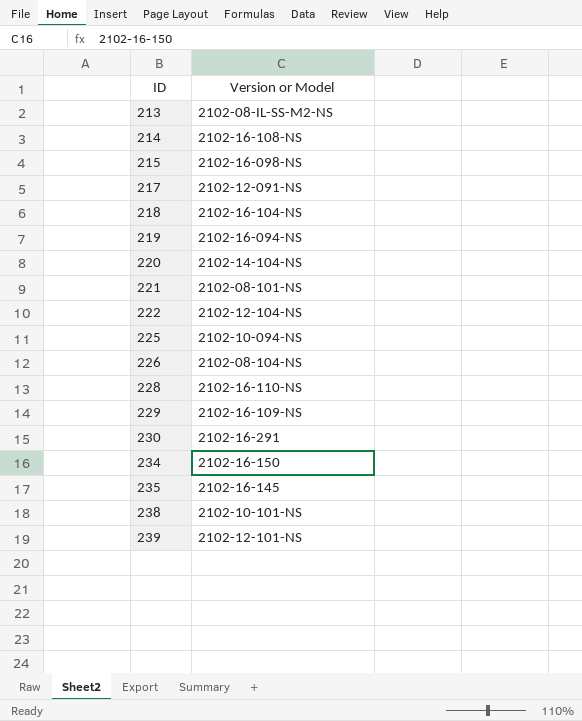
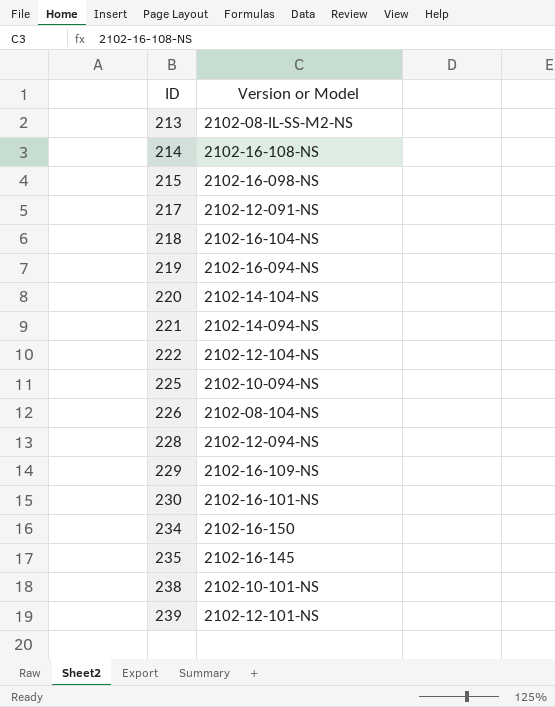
221 | Version or Model: 2102-08-101-NS -> 2102-14-094-NS
228 | Version or Model: 2102-16-110-NS -> 2102-12-094-NS
230 | Version or Model: 2102-16-291 -> 2102-16-101-NS

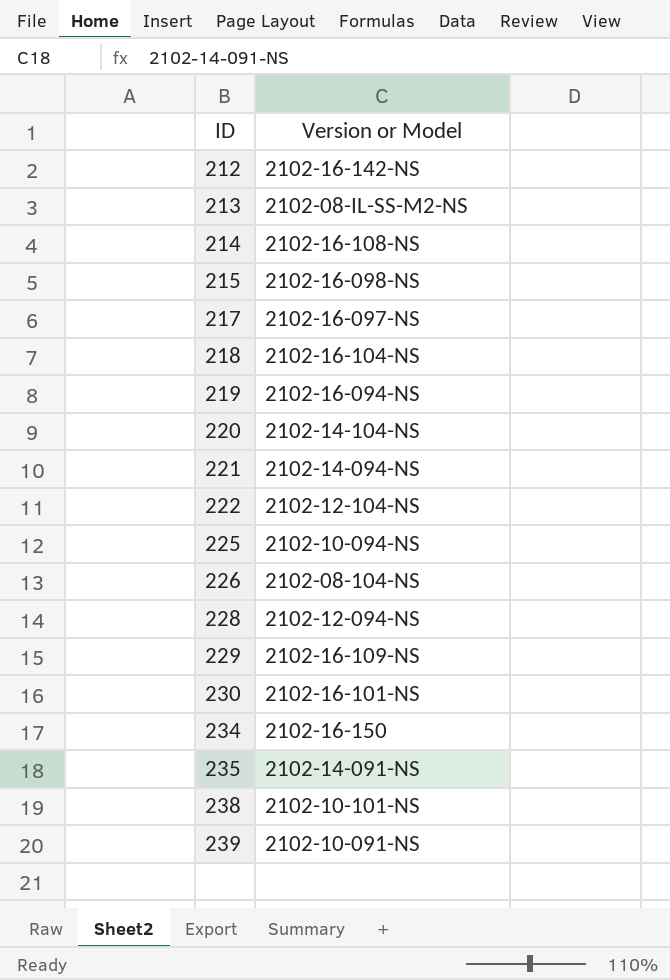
row 212: none -> 2102-16-142-NS
217 | Version or Model: 2102-12-091-NS -> 2102-16-097-NS
235 | Version or Model: 2102-16-145 -> 2102-14-091-NS
239 | Version or Model: 2102-12-101-NS -> 2102-10-091-NS

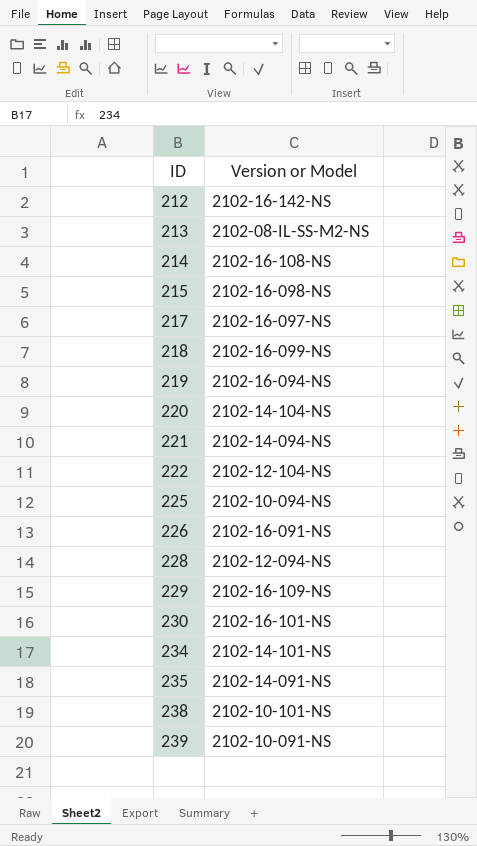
218 | Version or Model: 2102-16-104-NS -> 2102-16-099-NS
226 | Version or Model: 2102-08-104-NS -> 2102-16-091-NS
234 | Version or Model: 2102-16-150 -> 2102-14-101-NS

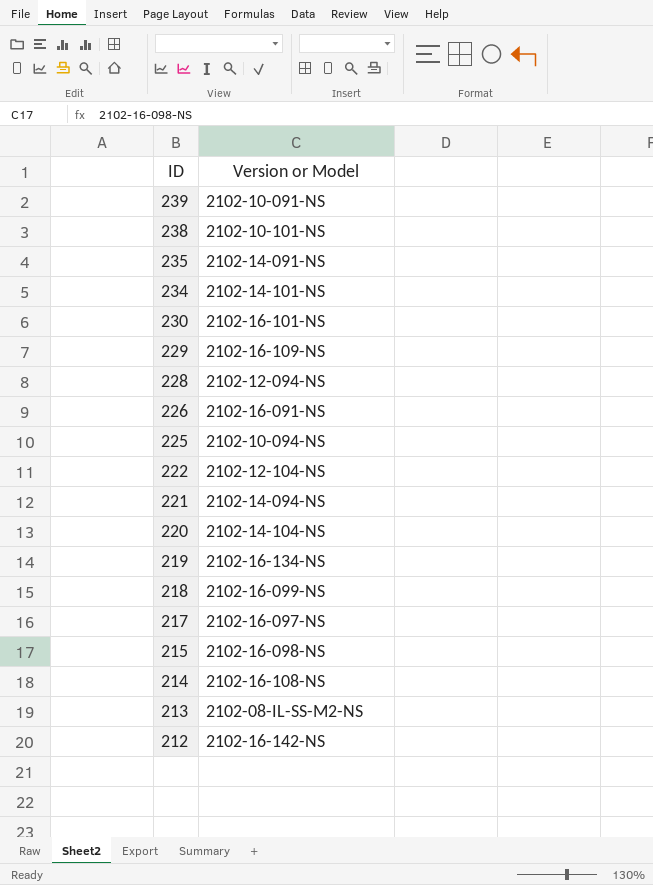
row order: ID ascending -> ID descending
219 | Version or Model: 2102-16-094-NS -> 2102-16-134-NS

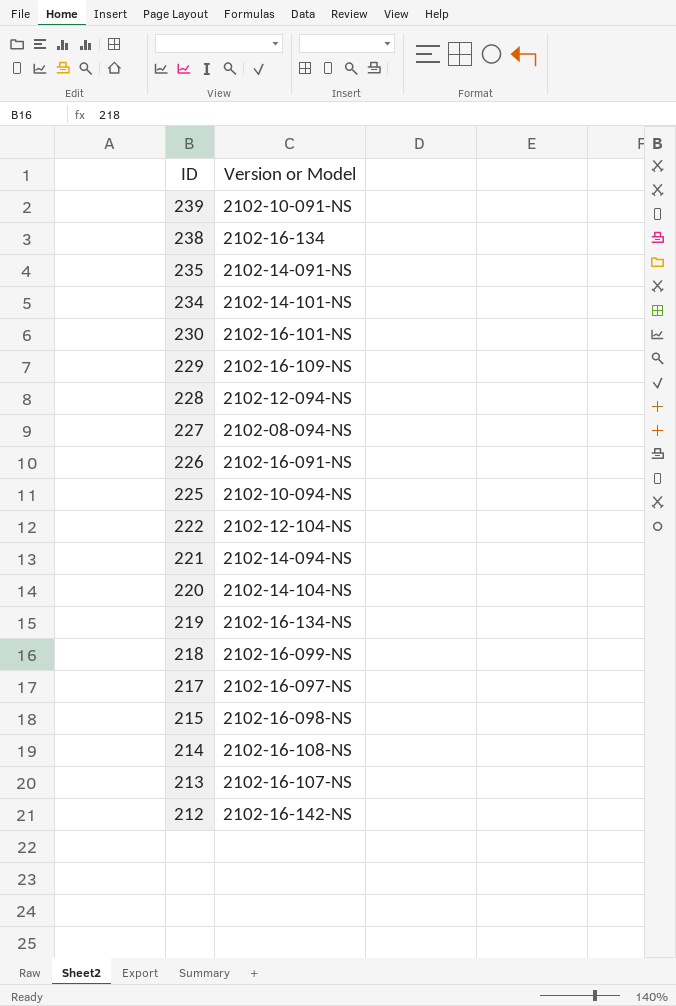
238 | Version or Model: 2102-10-101-NS -> 2102-16-134
row 227: none -> 2102-08-094-NS
213 | Version or Model: 2102-08-IL-SS-M2-NS -> 2102-16-107-NS

